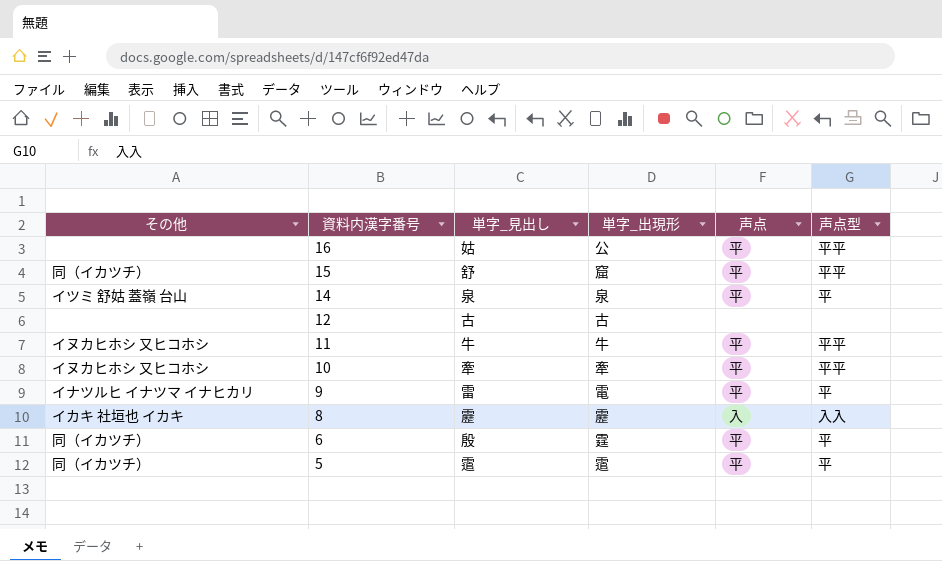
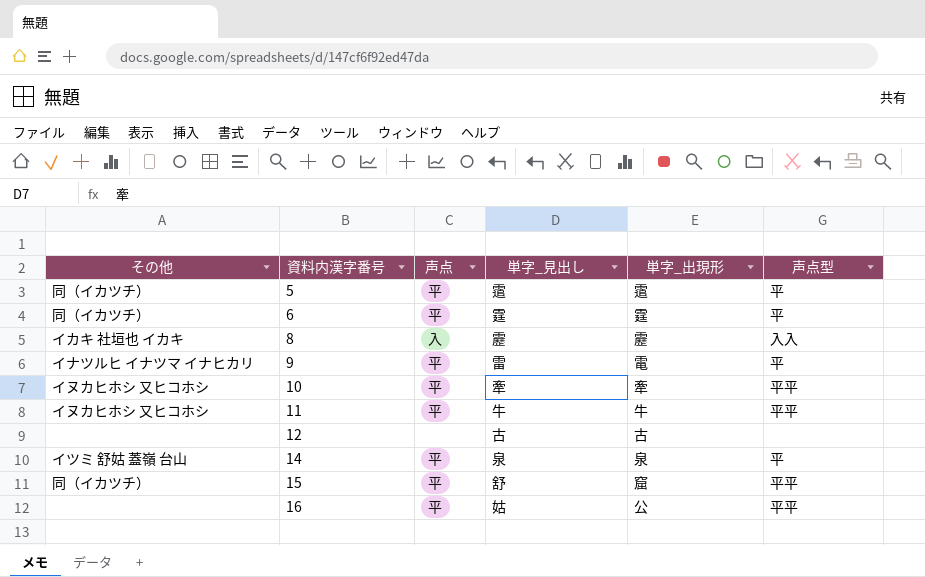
row order: 資料内漢字番号 descending -> 資料内漢字番号 ascending
column 声点 | position: 5 -> 3
6 | 単字_見出し: 殷 -> 霆

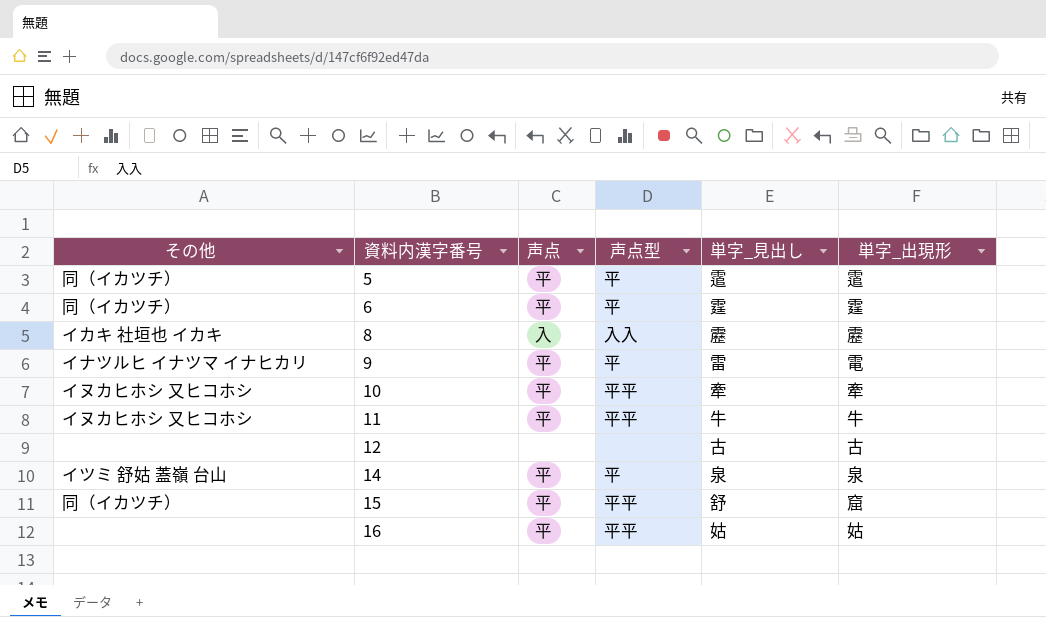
column 声点型 | position: 6 -> 4
16 | 単字_出現形: 公 -> 姑

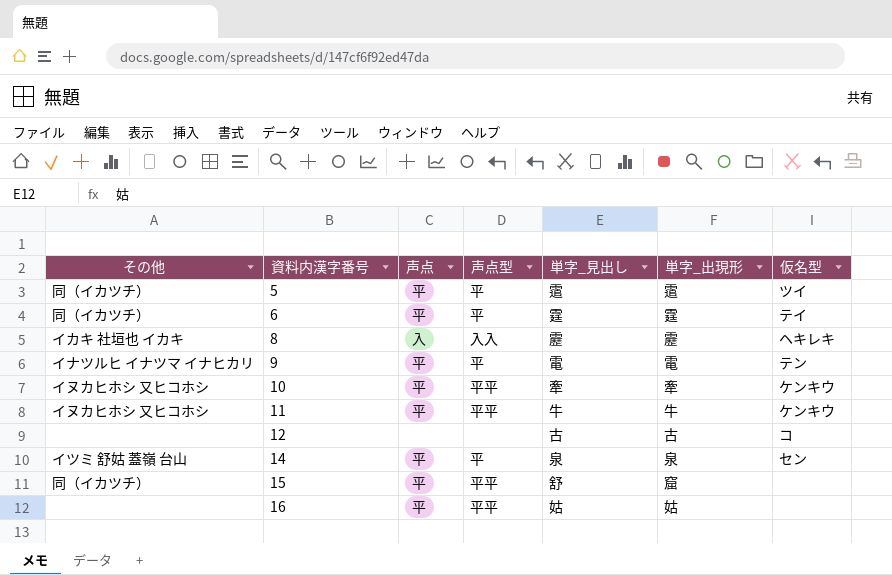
column 仮名型 | position: none -> 7
9 | 単字_見出し: 雷 -> 電

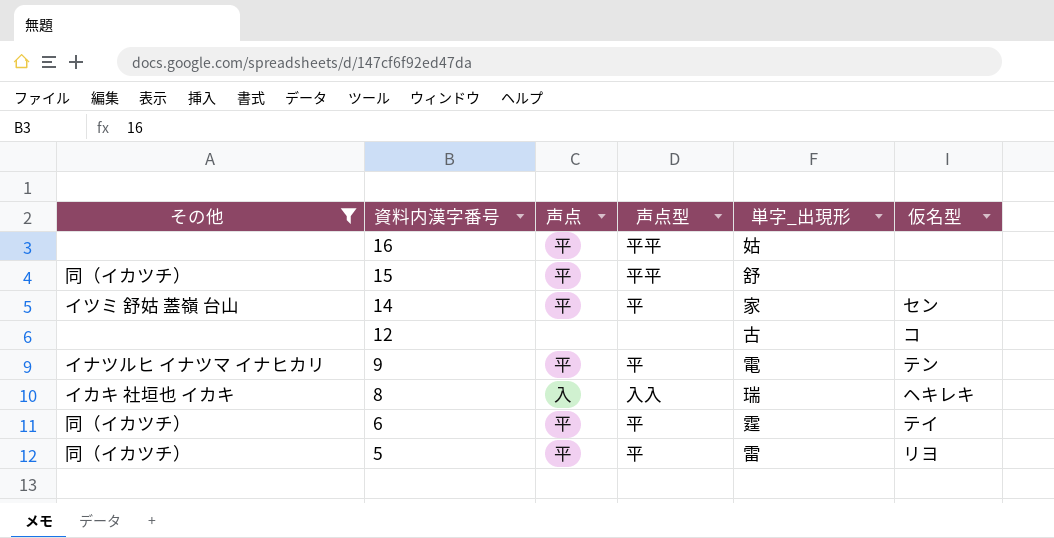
filter: none -> その他 != イヌカヒホシ 又ヒコホシ
row order: 資料内漢字番号 ascending -> 資料内漢字番号 descending
column 単字_見出し | position: 5 -> none
15 | 単字_出現形: 窟 -> 舒
14 | 単字_出現形: 泉 -> 家
8 | 単字_出現形: 靂 -> 瑞
5 | 単字_出現形: 䨨 -> 雷
5 | 仮名型: ツイ -> リヨ

